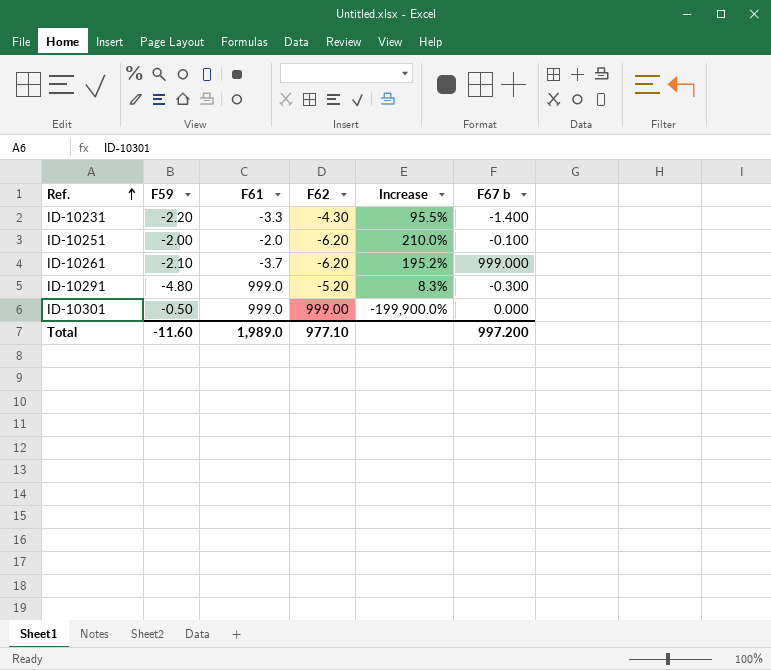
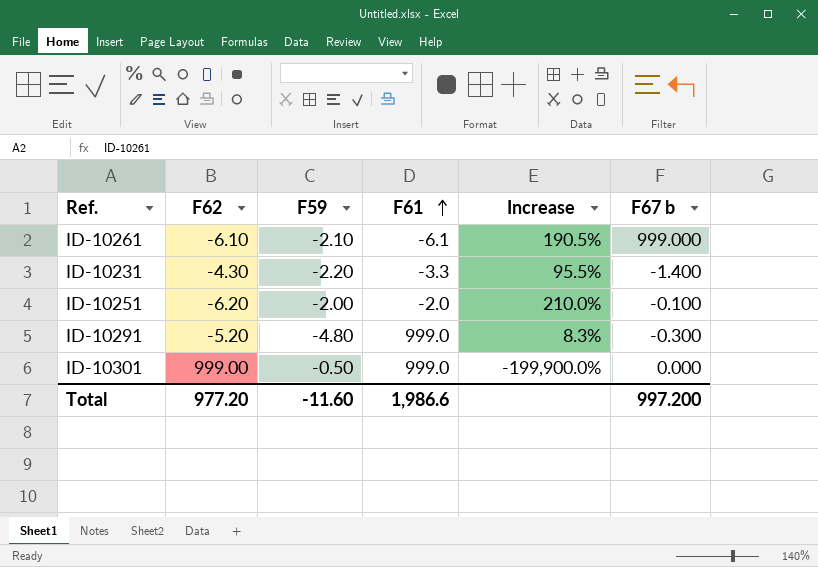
row order: Ref. ascending -> F61 ascending
column F62 | position: 4 -> 2
ID-10261 | F62: -6.20 -> -6.10
ID-10261 | F61: -3.7 -> -6.1
ID-10261 | Increase: 195.2% -> 190.5%
Total | F62: 977.10 -> 977.20
Total | F61: 1,989.0 -> 1,986.6

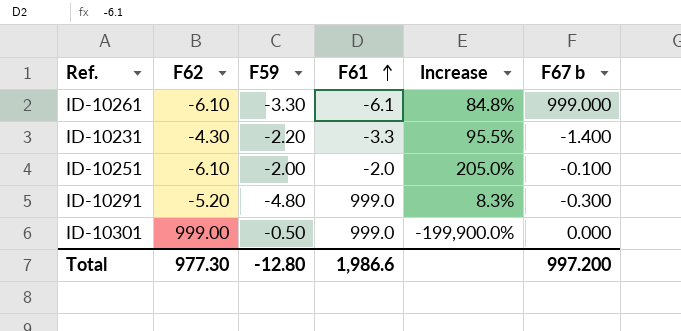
ID-10261 | F59: -2.10 -> -3.30
ID-10261 | Increase: 190.5% -> 84.8%
ID-10251 | F62: -6.20 -> -6.10
ID-10251 | Increase: 210.0% -> 205.0%
Total | F62: 977.20 -> 977.30
Total | F59: -11.60 -> -12.80

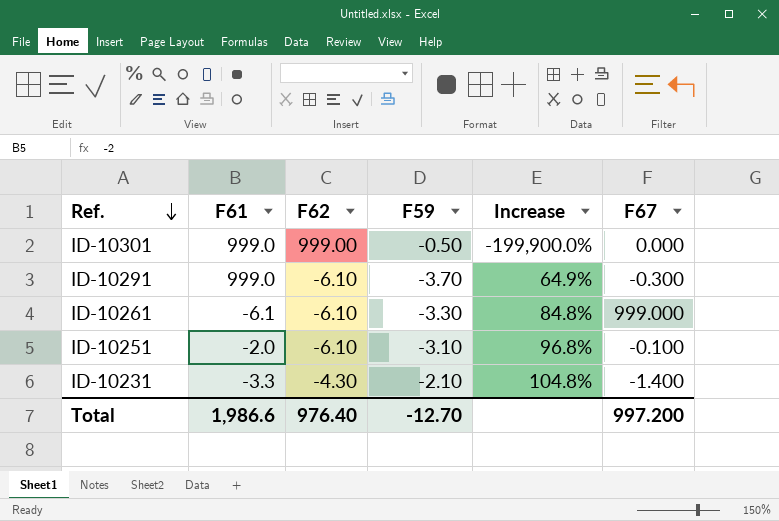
row order: F61 ascending -> Ref. descending
column F61 | position: 4 -> 2
column name: F67 b -> F67
ID-10291 | F62: -5.20 -> -6.10
ID-10291 | F59: -4.80 -> -3.70
ID-10291 | Increase: 8.3% -> 64.9%
ID-10251 | F59: -2.00 -> -3.10
ID-10251 | Increase: 205.0% -> 96.8%
ID-10231 | F59: -2.20 -> -2.10
ID-10231 | Increase: 95.5% -> 104.8%
Total | F62: 977.30 -> 976.40
Total | F59: -12.80 -> -12.70

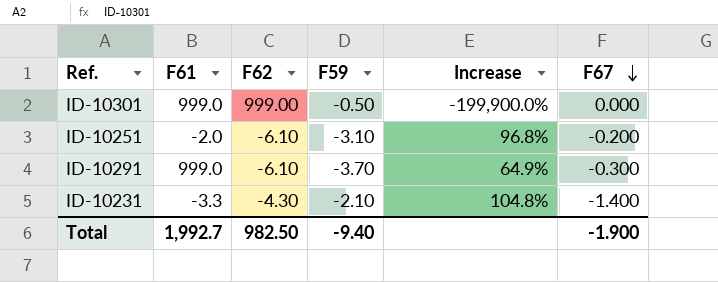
row order: Ref. descending -> F67 descending
row ID-10261: -6.1 | -6.10 | -3.30 | 84.8% | 999.000 -> none
ID-10251 | F67: -0.100 -> -0.200
Total | F61: 1,986.6 -> 1,992.7
Total | F62: 976.40 -> 982.50
Total | F59: -12.70 -> -9.40
Total | F67: 997.200 -> -1.900

